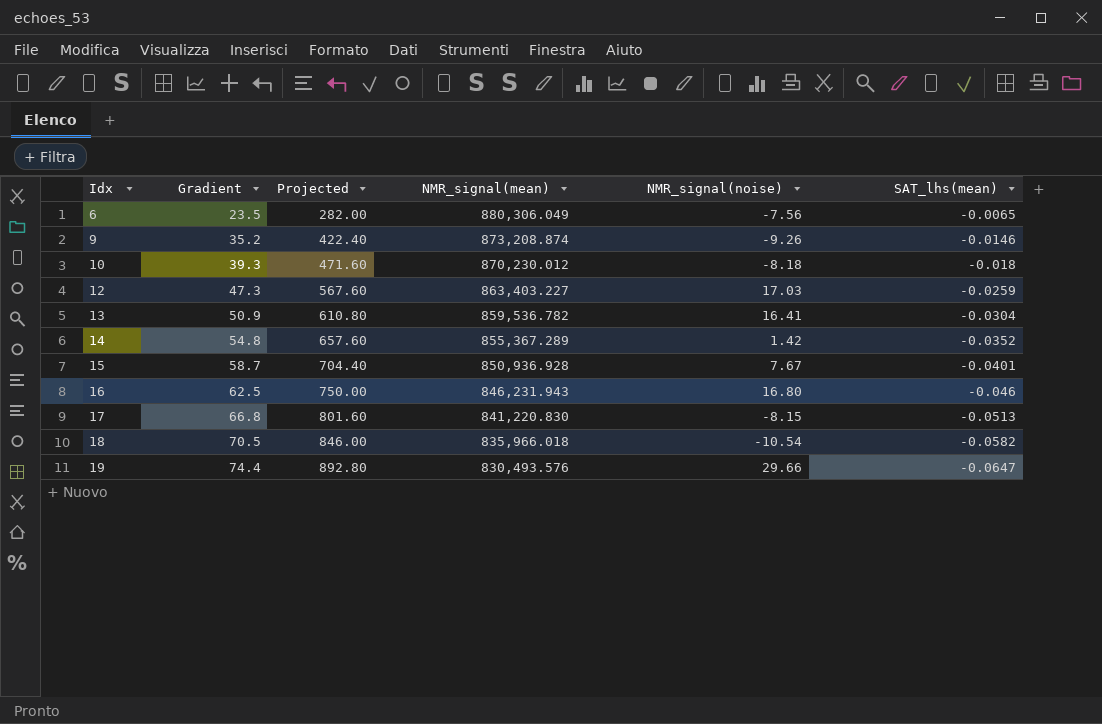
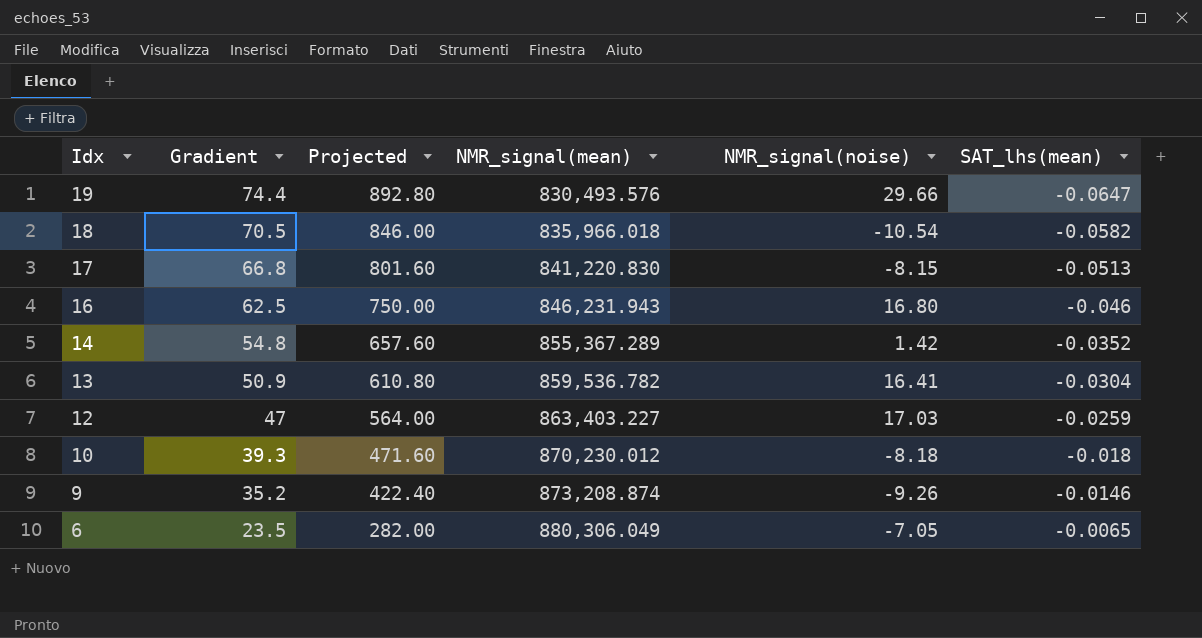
row order: Idx ascending -> Idx descending
row 15: 58.7 | 704.40 | 850,936.928 | 7.67 | -0.0401 -> none
12 | Gradient: 47.3 -> 47
12 | Projected: 567.60 -> 564.00
6 | NMR_signal(noise): -7.56 -> -7.05

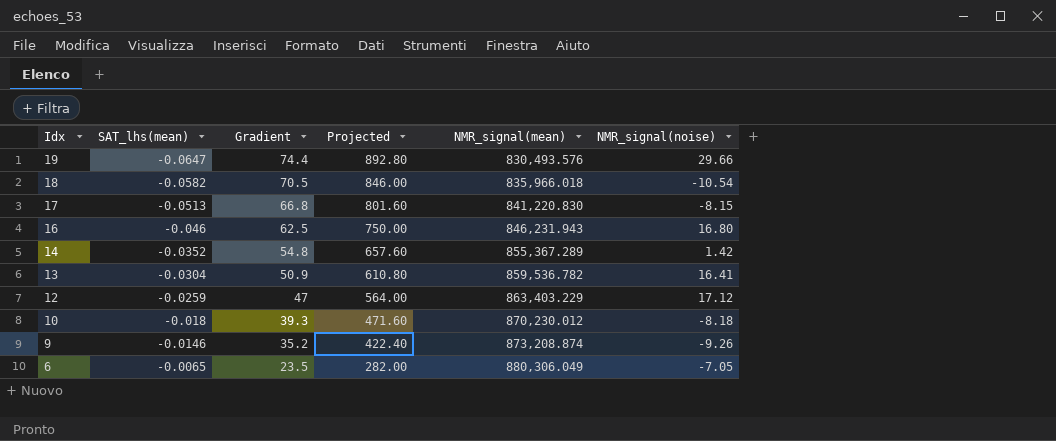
column SAT_lhs(mean) | position: 6 -> 2
12 | NMR_signal(mean): 863,403.227 -> 863,403.229
12 | NMR_signal(noise): 17.03 -> 17.12

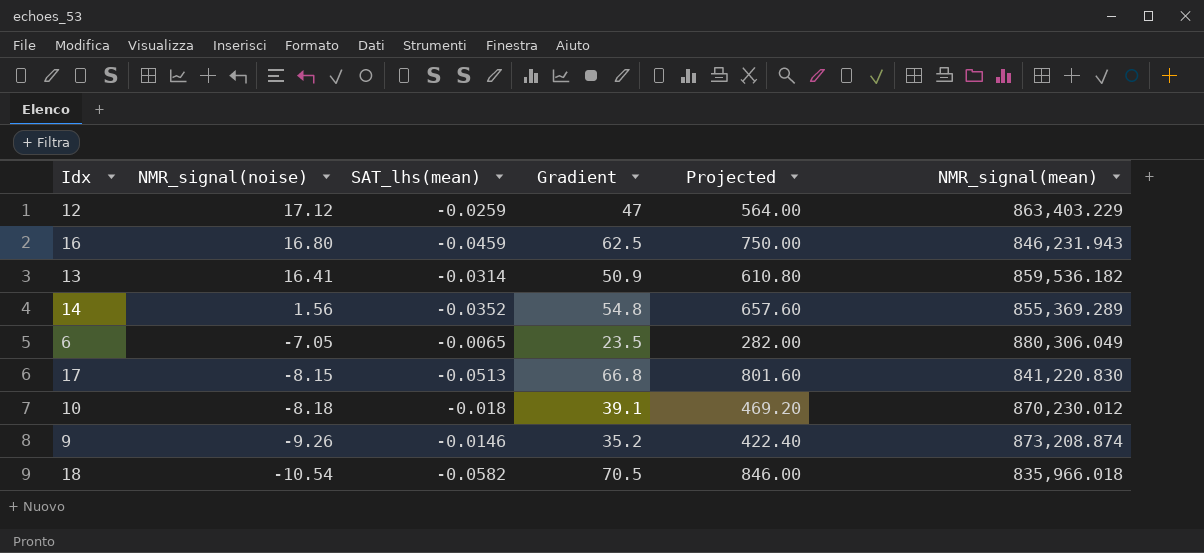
row order: Idx descending -> NMR_signal(noise) descending
column NMR_signal(noise) | position: 6 -> 2
row 19: -0.0647 | 74.4 | 892.80 | 830,493.576 | 29.66 -> none
16 | SAT_lhs(mean): -0.046 -> -0.0459
13 | SAT_lhs(mean): -0.0304 -> -0.0314
13 | NMR_signal(mean): 859,536.782 -> 859,536.182
14 | NMR_signal(noise): 1.42 -> 1.56
14 | NMR_signal(mean): 855,367.289 -> 855,369.289
10 | Gradient: 39.3 -> 39.1
10 | Projected: 471.60 -> 469.20

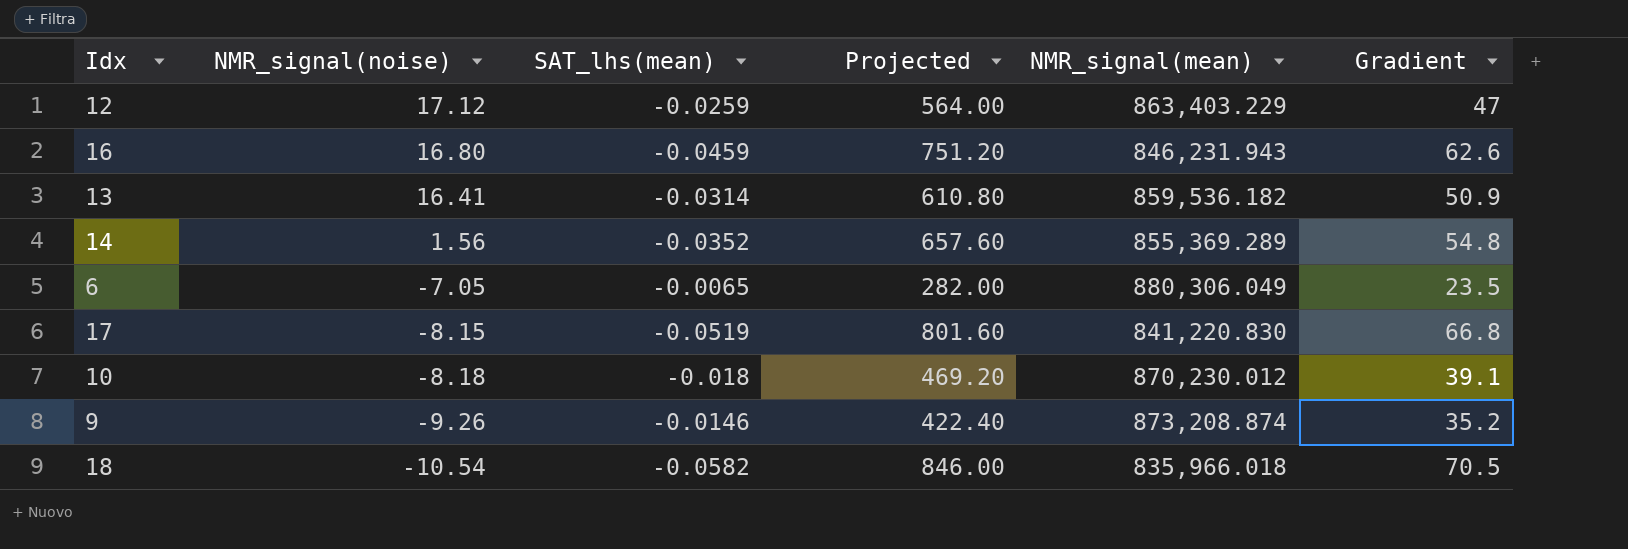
column Gradient | position: 4 -> 6
16 | Projected: 750.00 -> 751.20
16 | Gradient: 62.5 -> 62.6
17 | SAT_lhs(mean): -0.0513 -> -0.0519

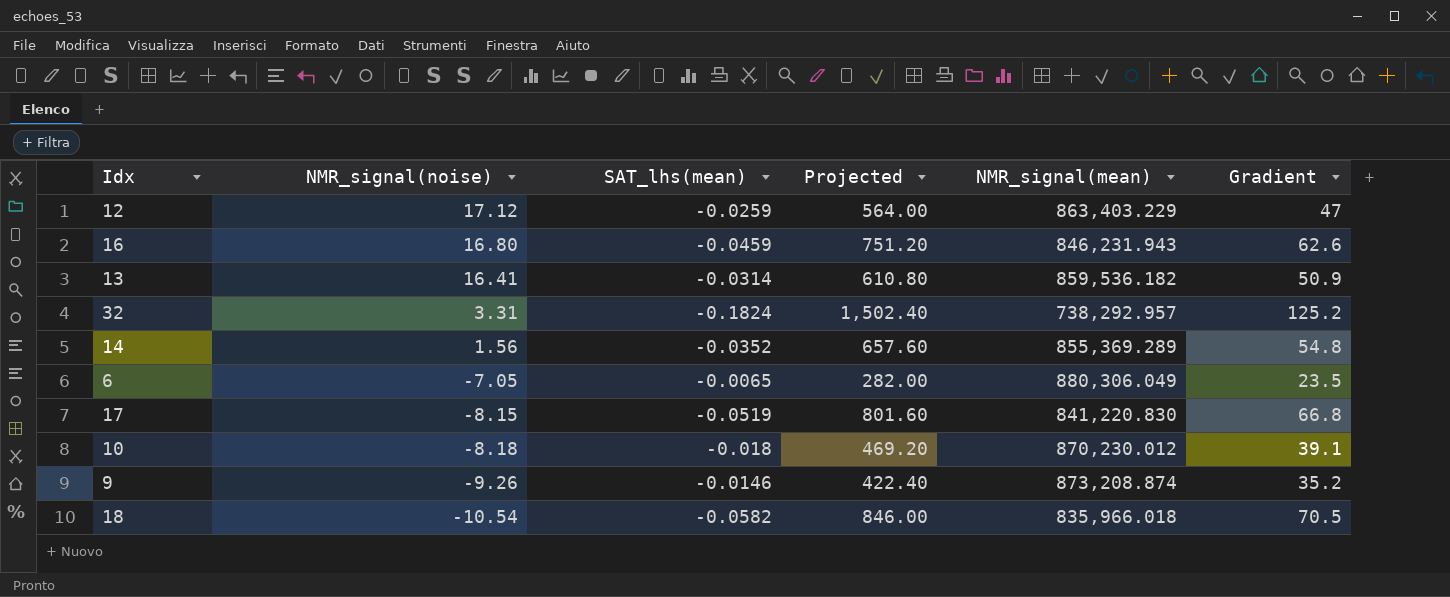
row 32: none -> 3.31 | -0.1824 | 1,502.40 | 738,292.957 | 125.2

